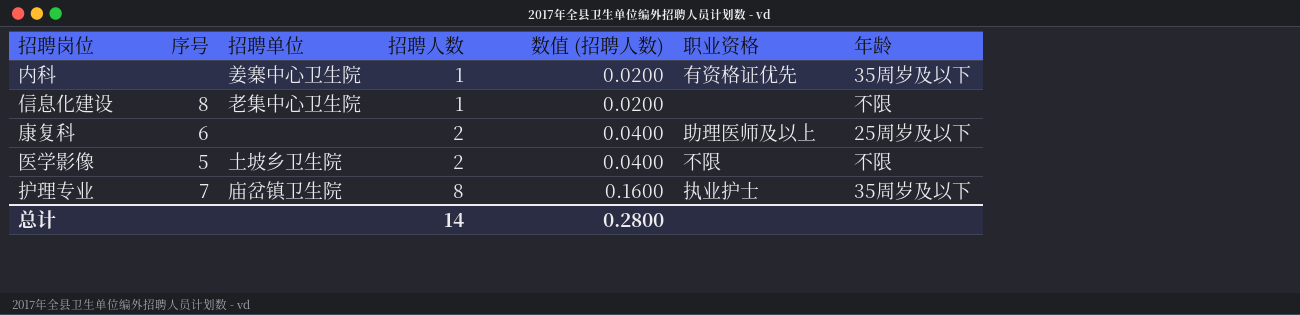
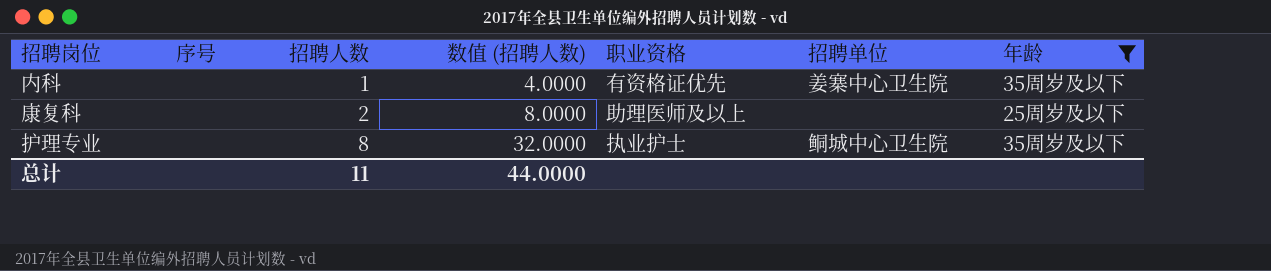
filter: none -> 年龄 != 不限
column 数值 (招聘人数) | formula: [招聘人数] * 0.02 -> [招聘人数] * 4
column 招聘单位 | position: 3 -> 6
康复科 | 序号: 6 -> none
护理专业 | 序号: 7 -> none
护理专业 | 招聘单位: 庙岔镇卫生院 -> 鲖城中心卫生院
总计 | 招聘人数: 14 -> 11
总计 | 数值 (招聘人数): 0.2800 -> 44.0000

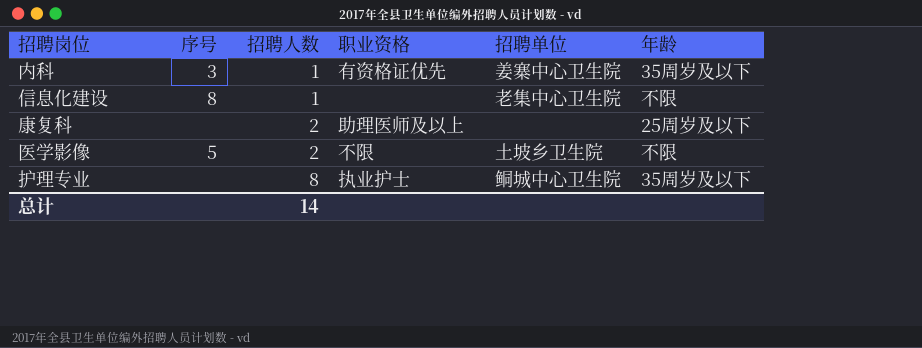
filter: 年龄 != 不限 -> none
column 数值 (招聘人数) | formula: [招聘人数] * 4 -> none
内科 | 序号: none -> 3
总计 | 招聘人数: 11 -> 14

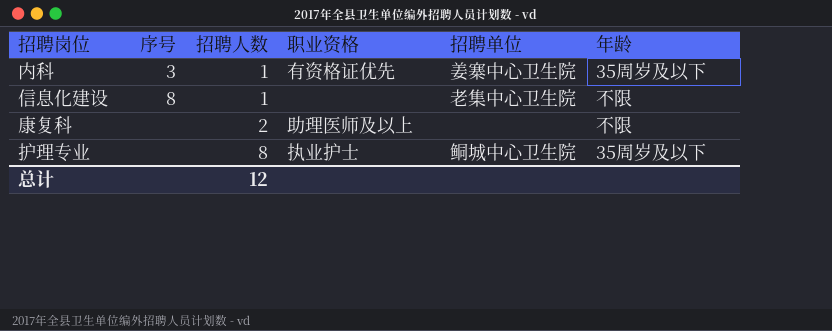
row 医学影像: 5 | 2 | 不限 | 土坡乡卫生院 | 不限 -> none
康复科 | 年龄: 25周岁及以下 -> 不限
总计 | 招聘人数: 14 -> 12

